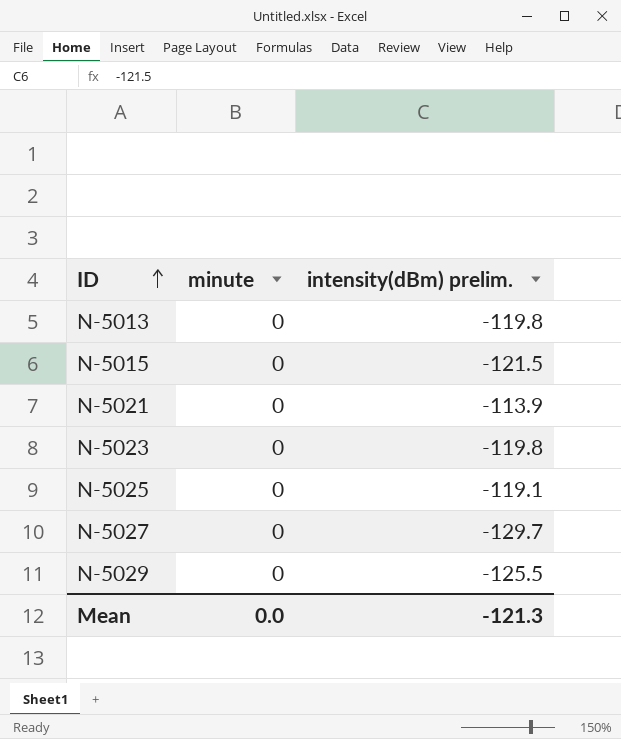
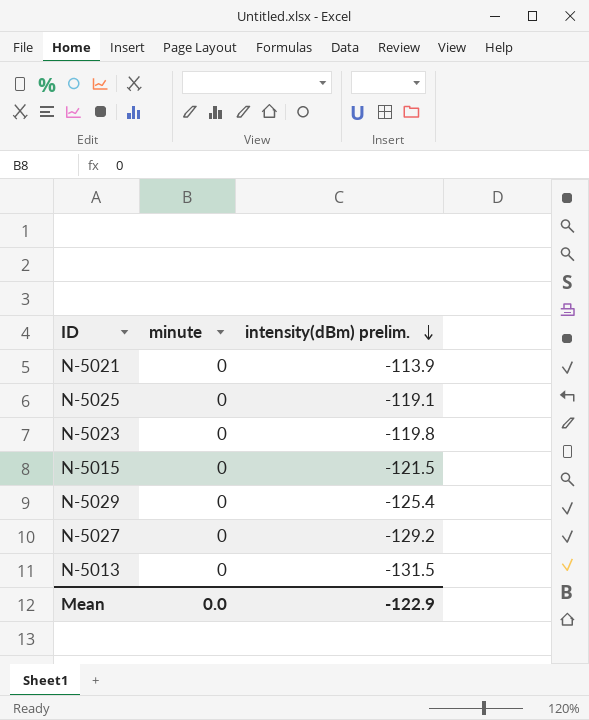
row order: ID ascending -> intensity(dBm) prelim. descending
N-5029 | intensity(dBm) prelim.: -125.5 -> -125.4
N-5027 | intensity(dBm) prelim.: -129.7 -> -129.2
N-5013 | intensity(dBm) prelim.: -119.8 -> -131.5
Mean | intensity(dBm) prelim.: -121.3 -> -122.9

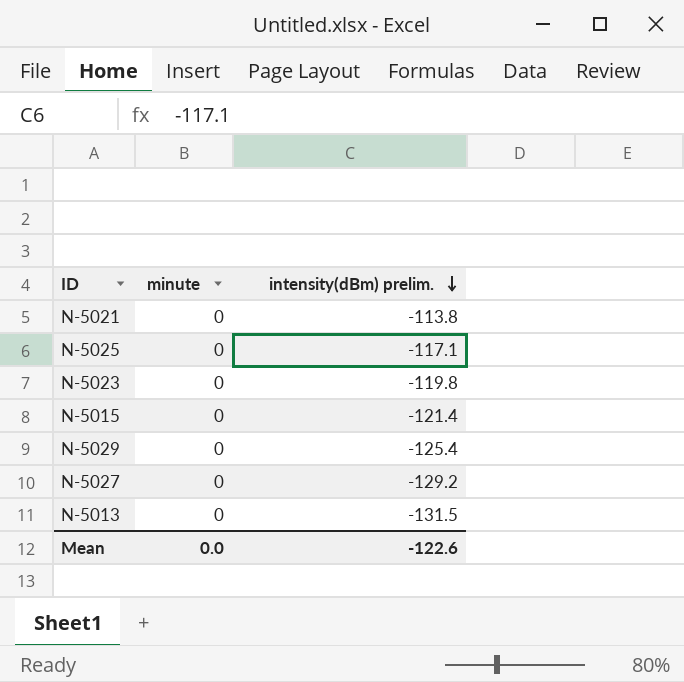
N-5021 | intensity(dBm) prelim.: -113.9 -> -113.8
N-5025 | intensity(dBm) prelim.: -119.1 -> -117.1
N-5015 | intensity(dBm) prelim.: -121.5 -> -121.4
Mean | intensity(dBm) prelim.: -122.9 -> -122.6

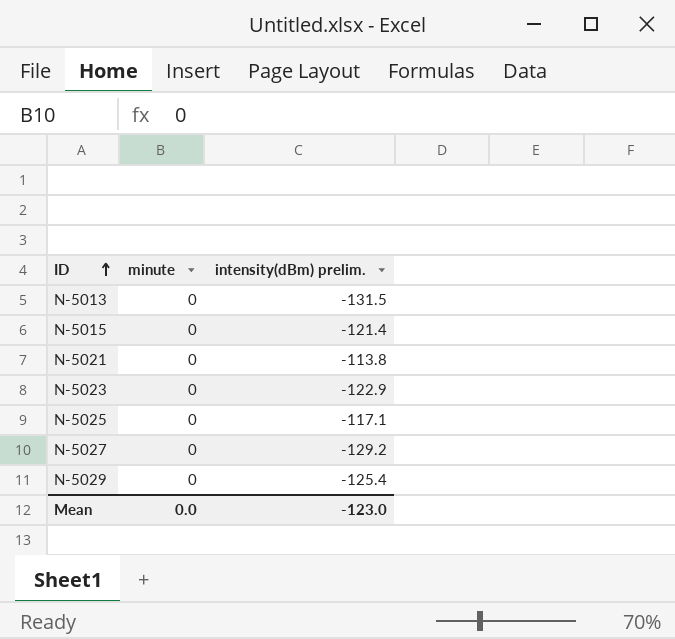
row order: intensity(dBm) prelim. descending -> ID ascending
N-5023 | intensity(dBm) prelim.: -119.8 -> -122.9
Mean | intensity(dBm) prelim.: -122.6 -> -123.0

